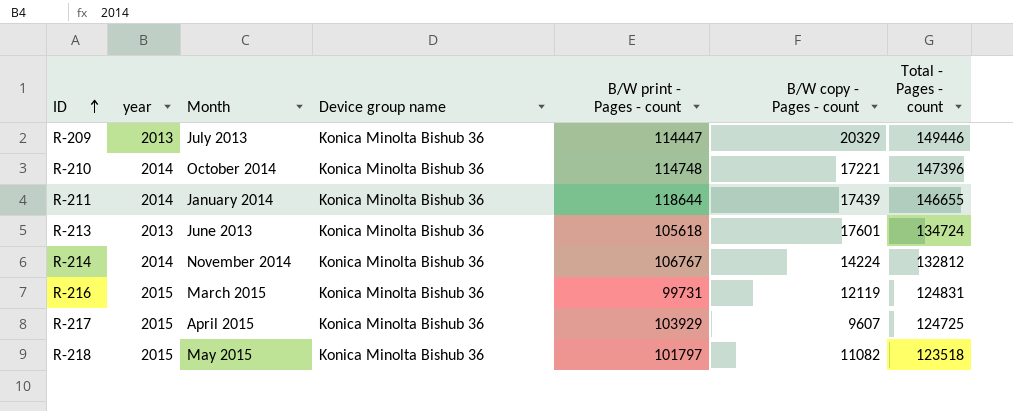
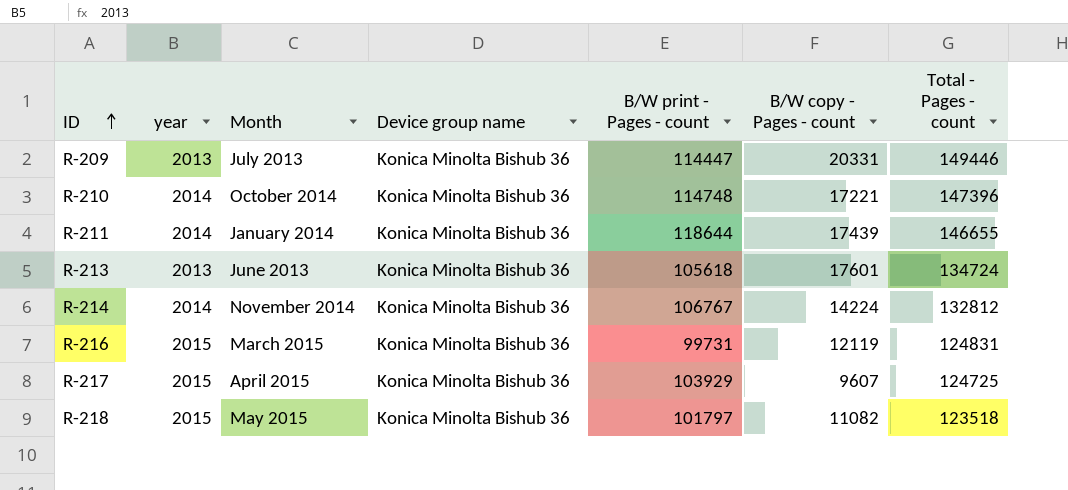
R-209 | B/W copy - Pages - count: 20329 -> 20331

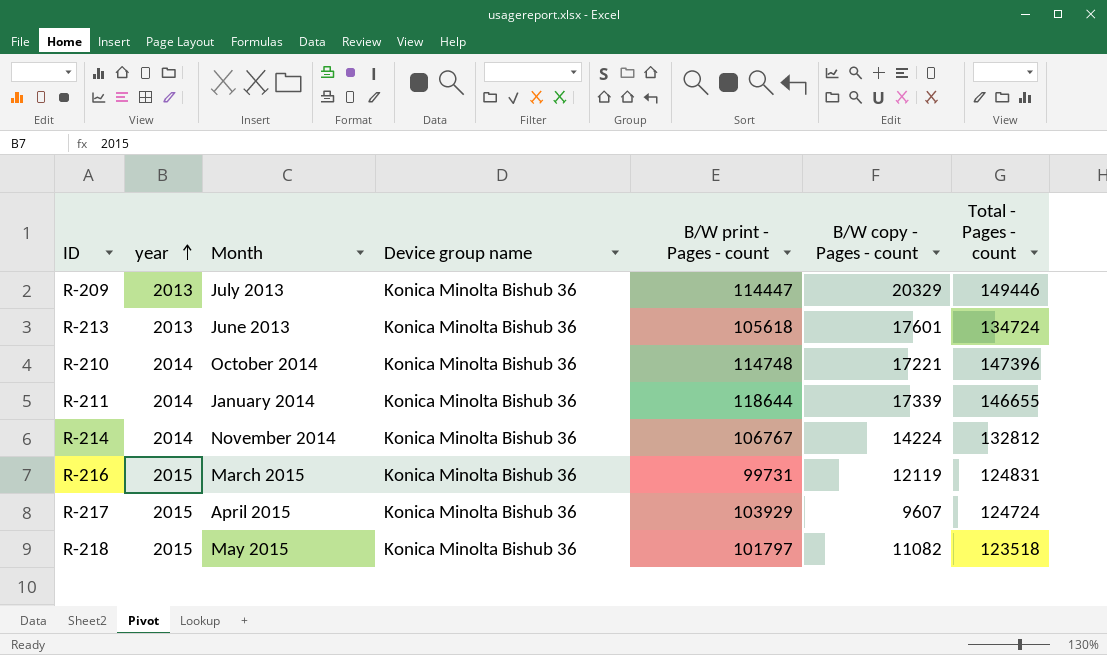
row order: ID ascending -> year ascending
R-209 | B/W copy - Pages - count: 20331 -> 20329
R-211 | B/W copy - Pages - count: 17439 -> 17339
R-217 | Total - Pages - count: 124725 -> 124724

